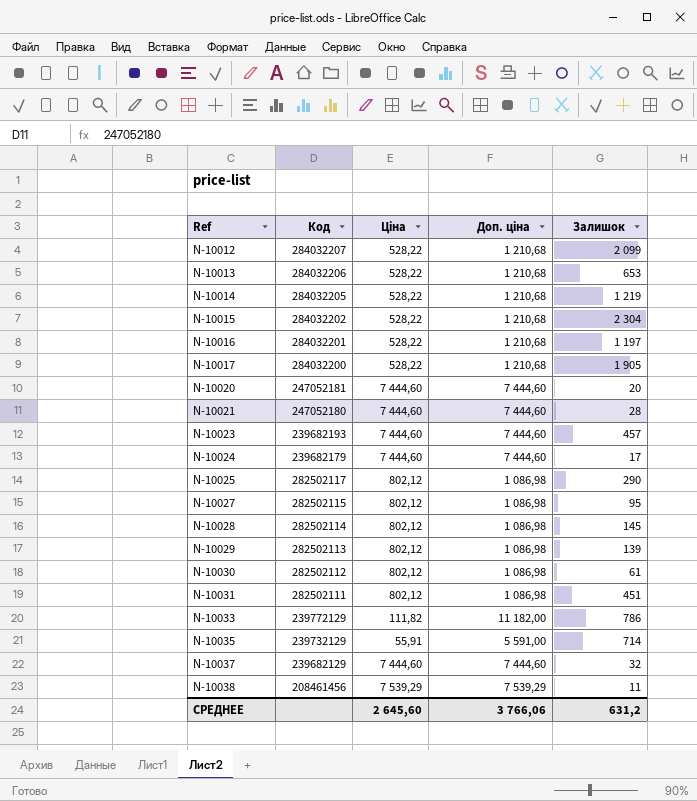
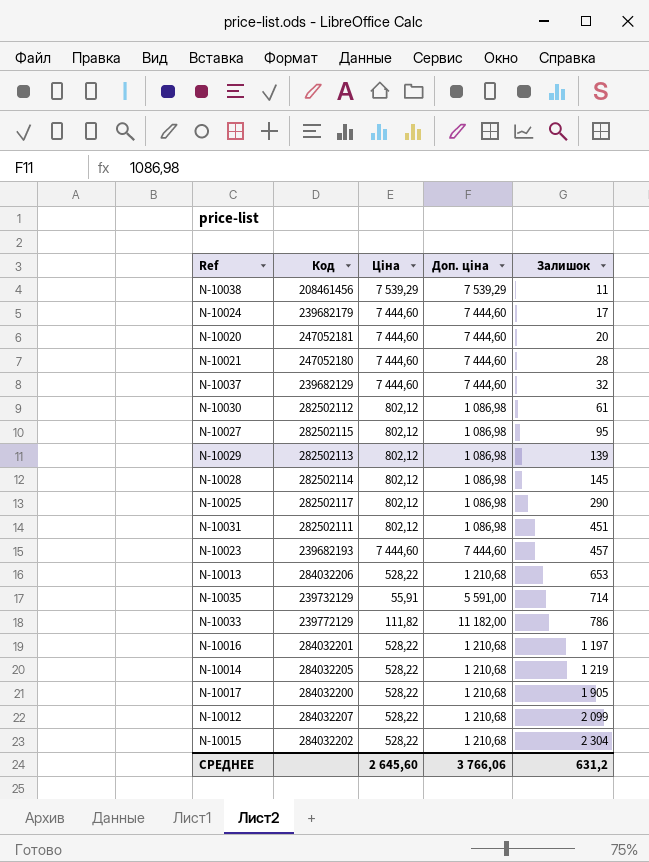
row order: Ref ascending -> Залишок ascending

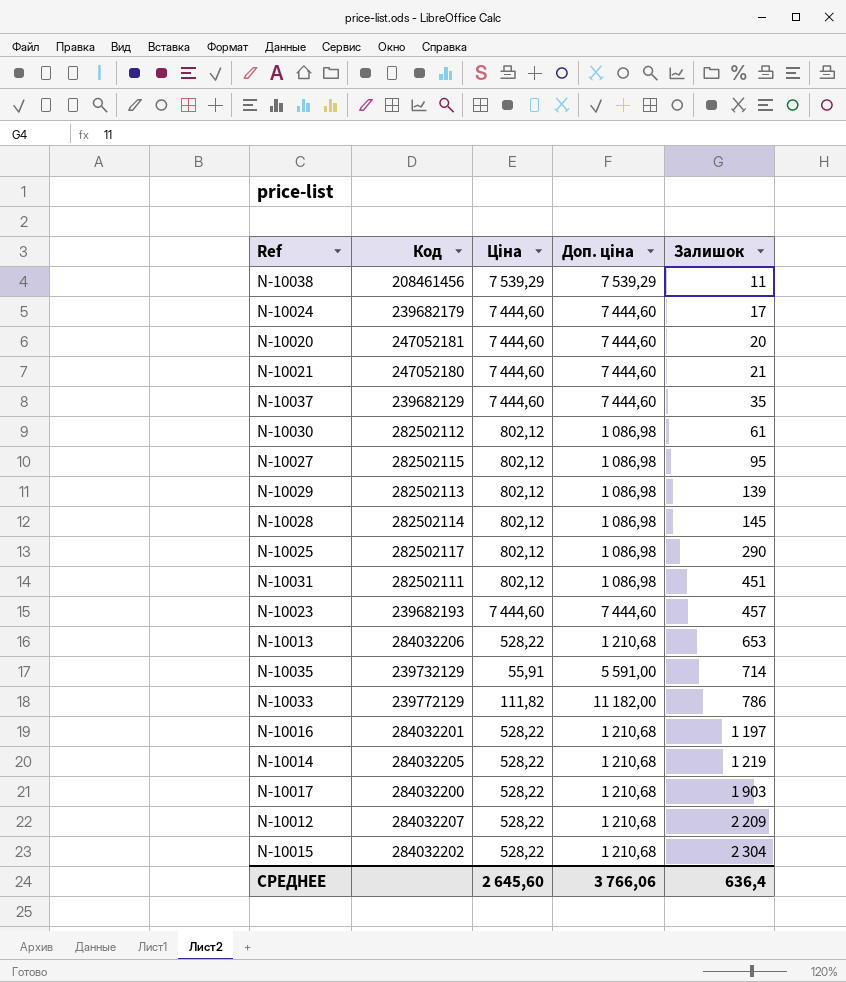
N-10021 | Залишок: 28 -> 21
N-10037 | Залишок: 32 -> 35
N-10017 | Залишок: 1 905 -> 1 903
N-10012 | Залишок: 2 099 -> 2 209
СРЕДНЕЕ | Залишок: 631,2 -> 636,4

